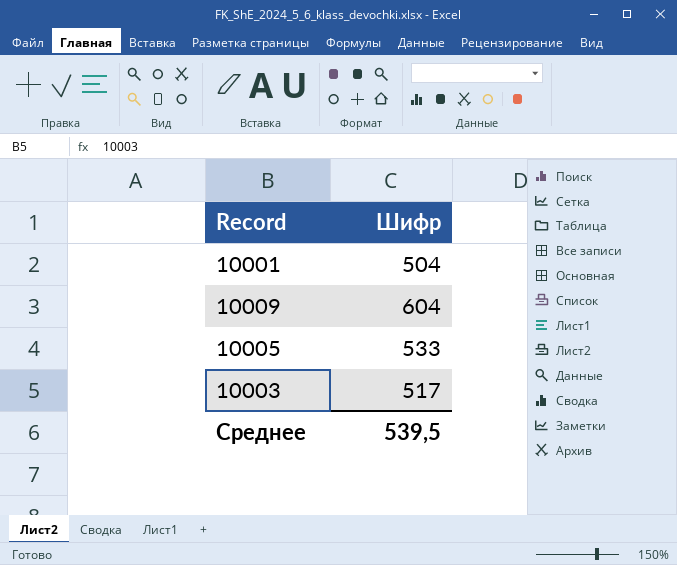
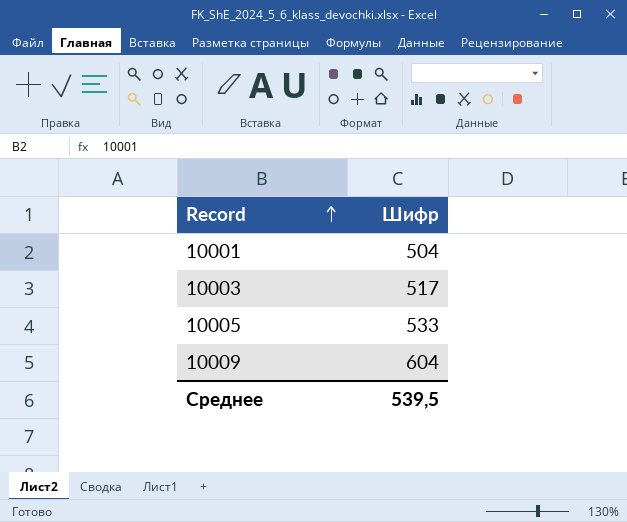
row order: none -> Record ascending

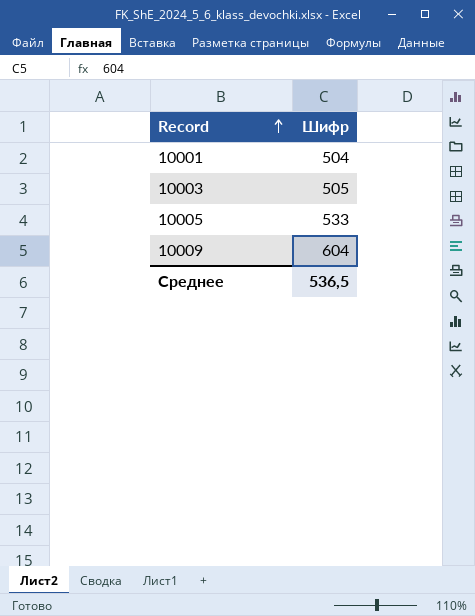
10003 | Шифр: 517 -> 505
Среднее | Шифр: 539,5 -> 536,5

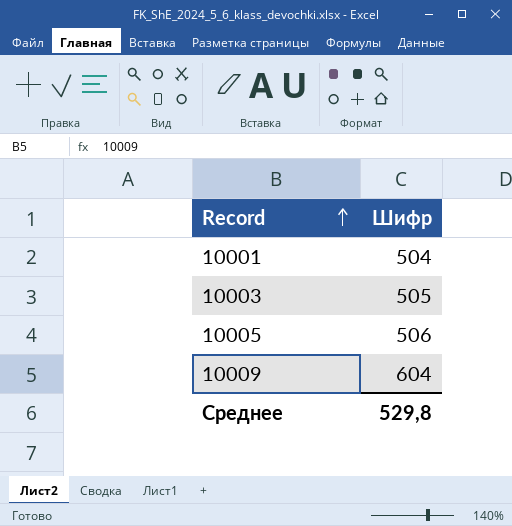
10005 | Шифр: 533 -> 506
Среднее | Шифр: 536,5 -> 529,8

